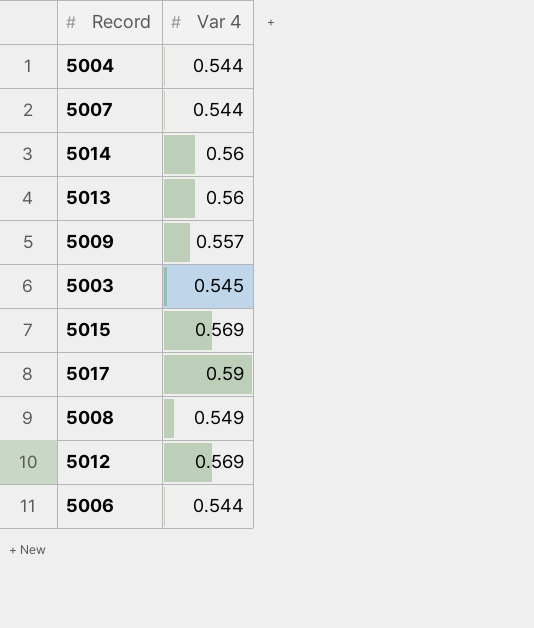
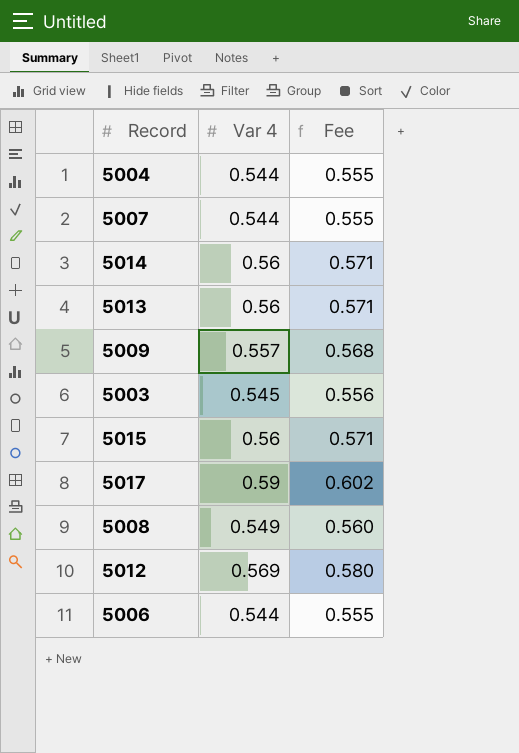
column Fee | formula: none -> [Var 4] * 1.02
5015 | Var 4: 0.569 -> 0.56

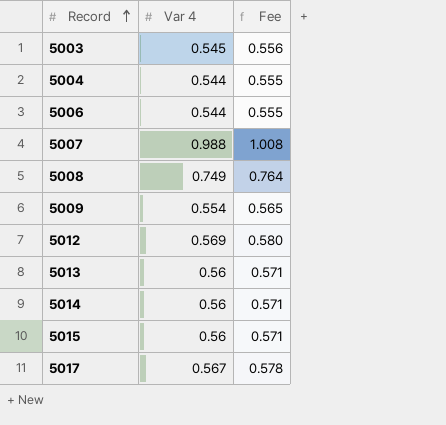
row order: none -> Record ascending
5007 | Var 4: 0.544 -> 0.988
5007 | Fee: 0.555 -> 1.008
5008 | Var 4: 0.549 -> 0.749
5008 | Fee: 0.560 -> 0.764
5009 | Var 4: 0.557 -> 0.554
5009 | Fee: 0.568 -> 0.565
5017 | Var 4: 0.59 -> 0.567
5017 | Fee: 0.602 -> 0.578

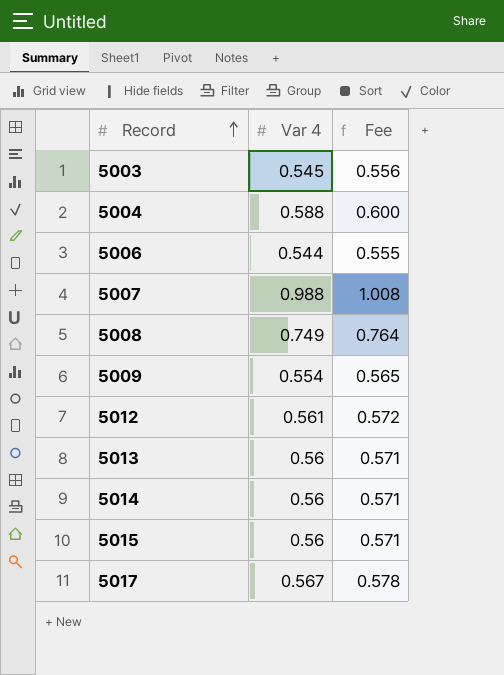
5004 | Var 4: 0.544 -> 0.588
5004 | Fee: 0.555 -> 0.600
5012 | Var 4: 0.569 -> 0.561
5012 | Fee: 0.580 -> 0.572

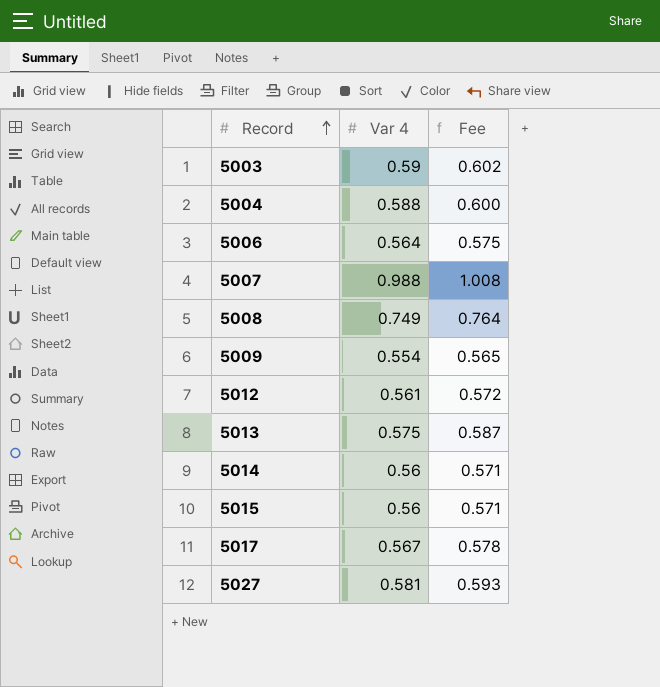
5003 | Var 4: 0.545 -> 0.59
5003 | Fee: 0.556 -> 0.602
5006 | Var 4: 0.544 -> 0.564
5006 | Fee: 0.555 -> 0.575
5013 | Var 4: 0.56 -> 0.575
5013 | Fee: 0.571 -> 0.587
row 5027: none -> 0.581 | 0.593

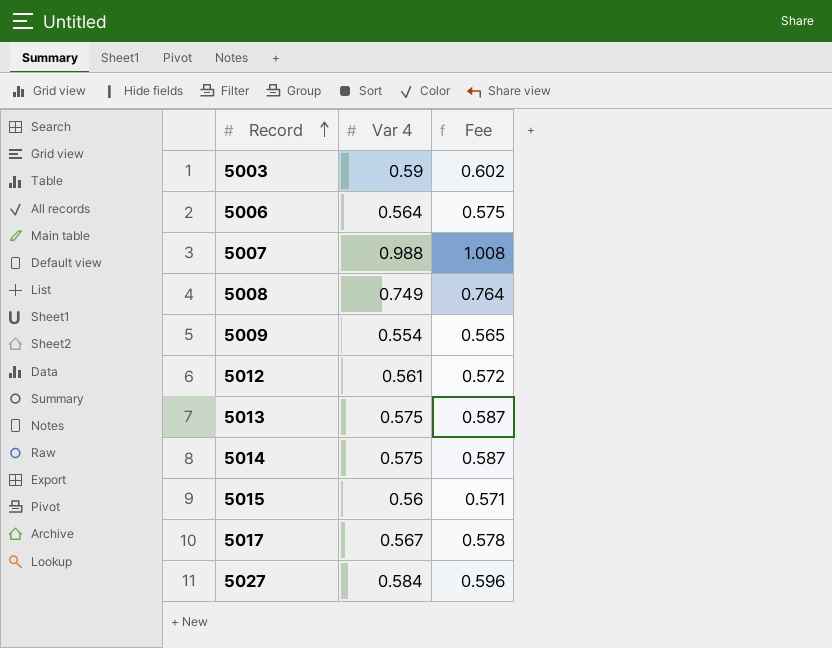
row 5004: 0.588 | 0.600 -> none
5014 | Var 4: 0.56 -> 0.575
5014 | Fee: 0.571 -> 0.587
5027 | Var 4: 0.581 -> 0.584
5027 | Fee: 0.593 -> 0.596

